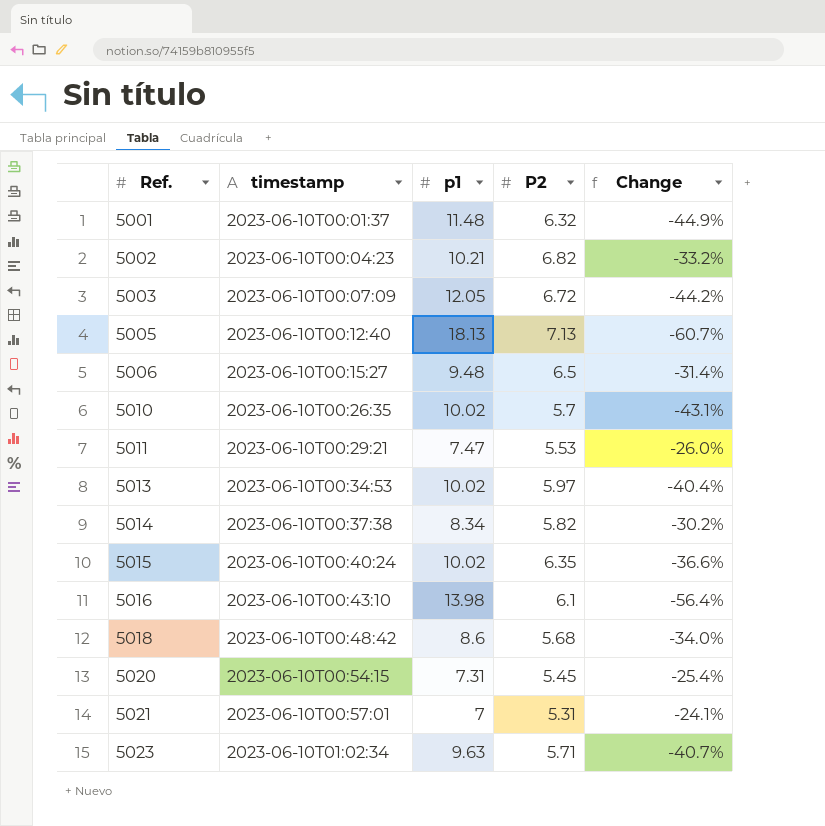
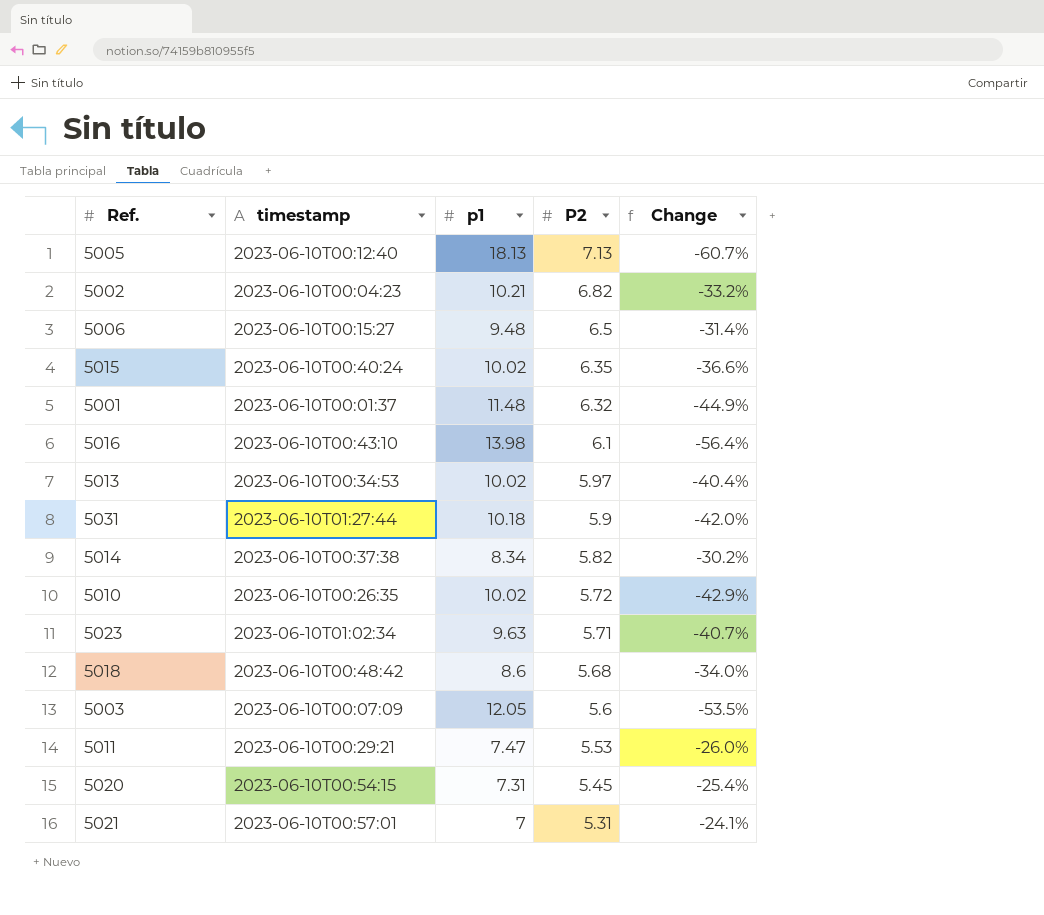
row order: Ref. ascending -> P2 descending
row 5031: none -> 2023-06-10T01:27:44 | 10.18 | 5.9 | -42.0%
5010 | P2: 5.7 -> 5.72
5010 | Change: -43.1% -> -42.9%
5003 | P2: 6.72 -> 5.6
5003 | Change: -44.2% -> -53.5%

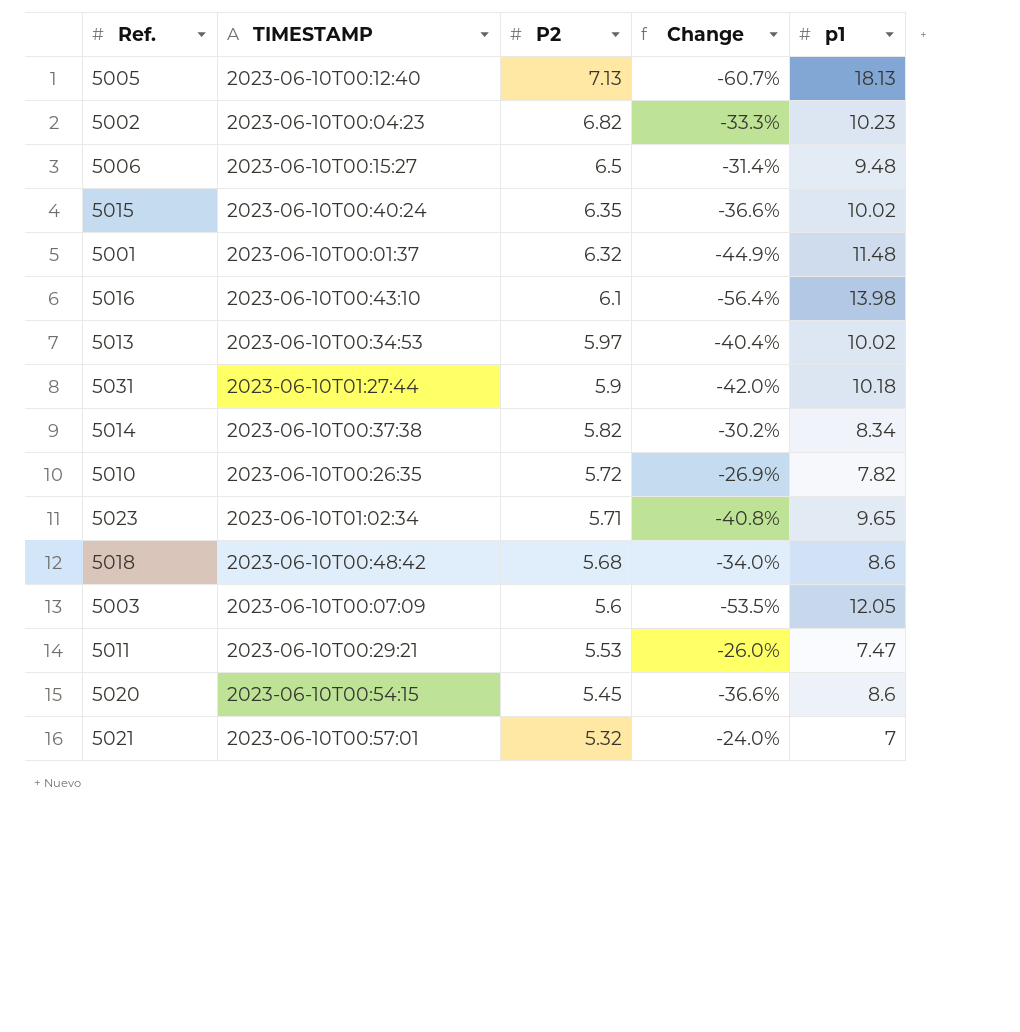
column name: timestamp -> TIMESTAMP
column p1 | position: 3 -> 5
5002 | Change: -33.2% -> -33.3%
5002 | p1: 10.21 -> 10.23
5010 | Change: -42.9% -> -26.9%
5010 | p1: 10.02 -> 7.82
5023 | Change: -40.7% -> -40.8%
5023 | p1: 9.63 -> 9.65
5020 | Change: -25.4% -> -36.6%
5020 | p1: 7.31 -> 8.6
5021 | P2: 5.31 -> 5.32
5021 | Change: -24.1% -> -24.0%

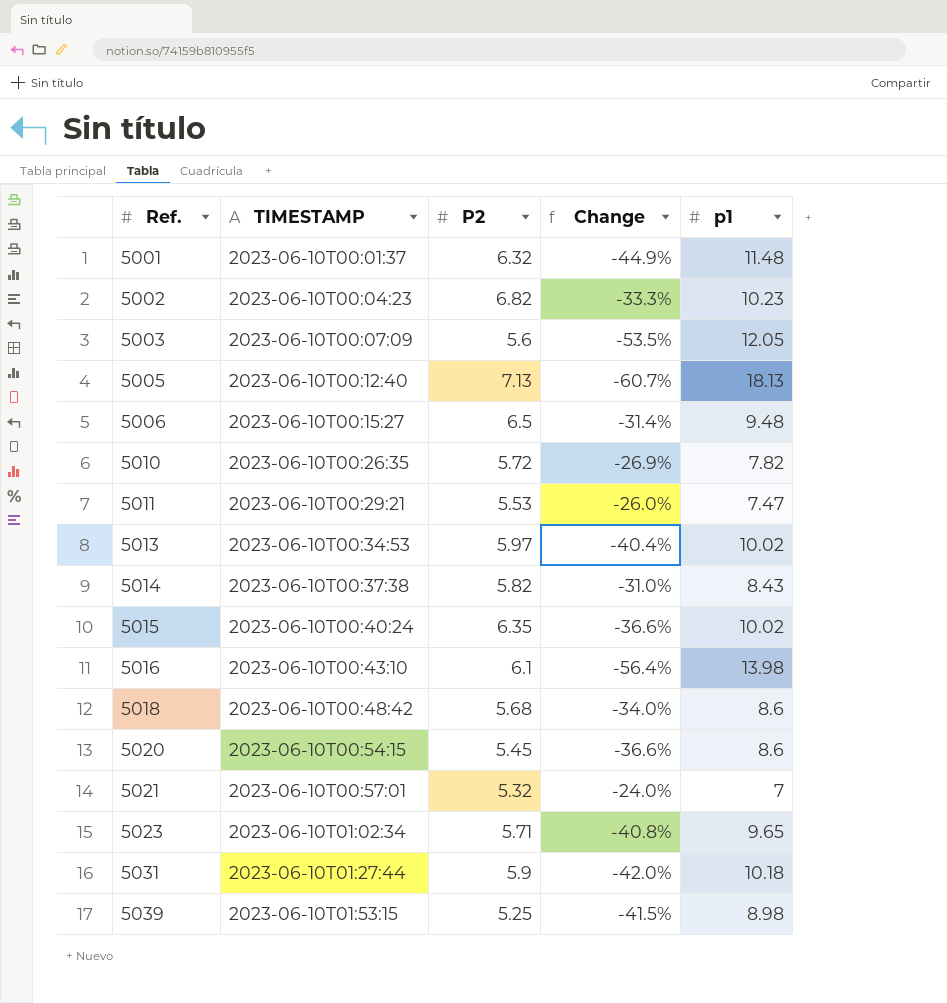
row order: P2 descending -> Ref. ascending
5014 | Change: -30.2% -> -31.0%
5014 | p1: 8.34 -> 8.43
row 5039: none -> 2023-06-10T01:53:15 | 5.25 | -41.5% | 8.98

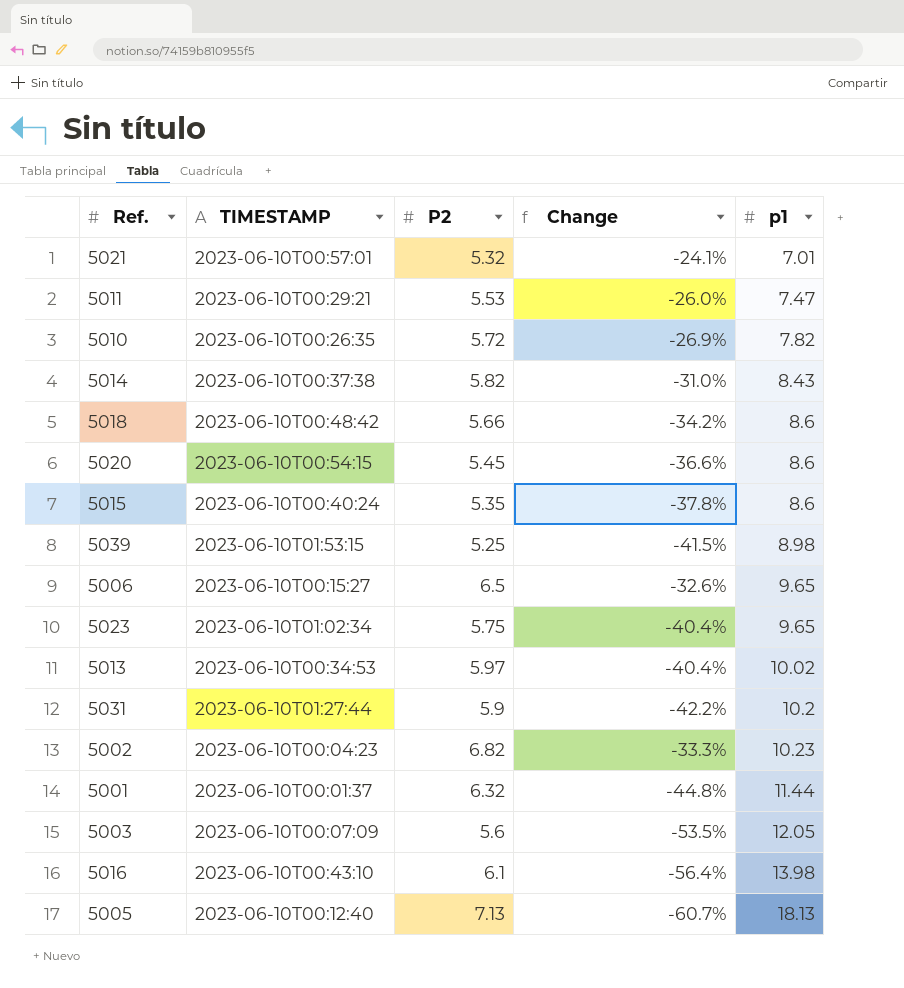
row order: Ref. ascending -> p1 ascending
5021 | Change: -24.0% -> -24.1%
5021 | p1: 7 -> 7.01
5018 | P2: 5.68 -> 5.66
5018 | Change: -34.0% -> -34.2%
5015 | P2: 6.35 -> 5.35
5015 | Change: -36.6% -> -37.8%
5015 | p1: 10.02 -> 8.6
5006 | Change: -31.4% -> -32.6%
5006 | p1: 9.48 -> 9.65
5023 | P2: 5.71 -> 5.75
5023 | Change: -40.8% -> -40.4%
5031 | Change: -42.0% -> -42.2%
5031 | p1: 10.18 -> 10.2
5001 | Change: -44.9% -> -44.8%
5001 | p1: 11.48 -> 11.44

